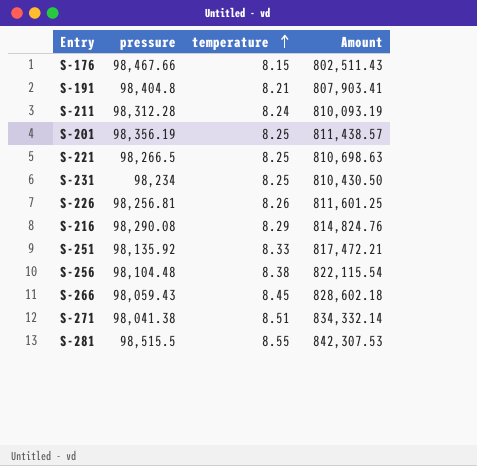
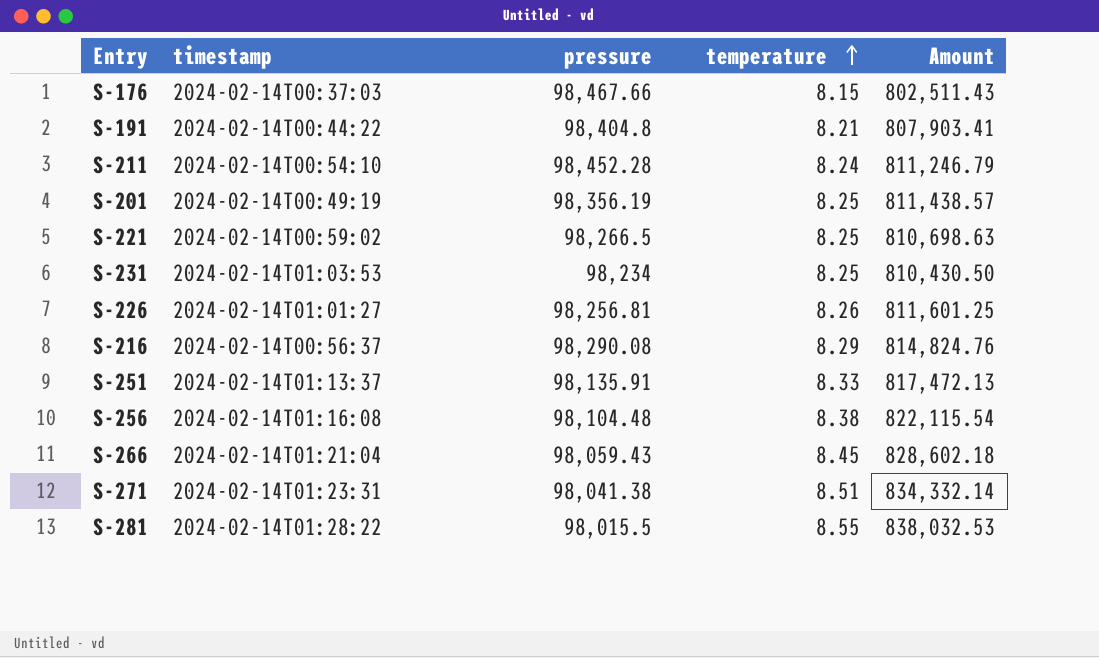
column timestamp | position: none -> 2
S-211 | pressure: 98,312.28 -> 98,452.28
S-211 | Amount: 810,093.19 -> 811,246.79
S-251 | pressure: 98,135.92 -> 98,135.91
S-251 | Amount: 817,472.21 -> 817,472.13
S-281 | pressure: 98,515.5 -> 98,015.5
S-281 | Amount: 842,307.53 -> 838,032.53

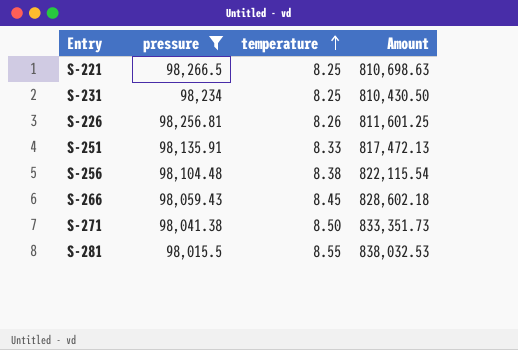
filter: none -> pressure <= 98,266.5
column timestamp | position: 2 -> none
S-271 | temperature: 8.51 -> 8.50
S-271 | Amount: 834,332.14 -> 833,351.73

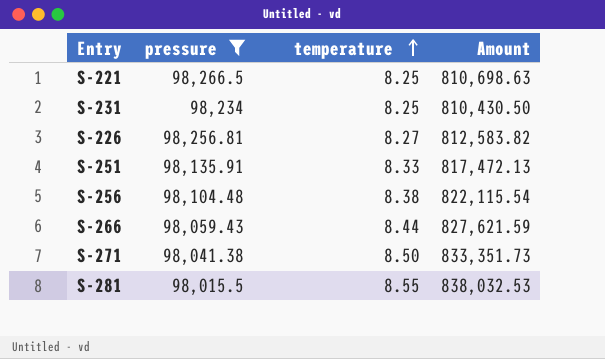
S-226 | temperature: 8.26 -> 8.27
S-226 | Amount: 811,601.25 -> 812,583.82
S-266 | temperature: 8.45 -> 8.44
S-266 | Amount: 828,602.18 -> 827,621.59

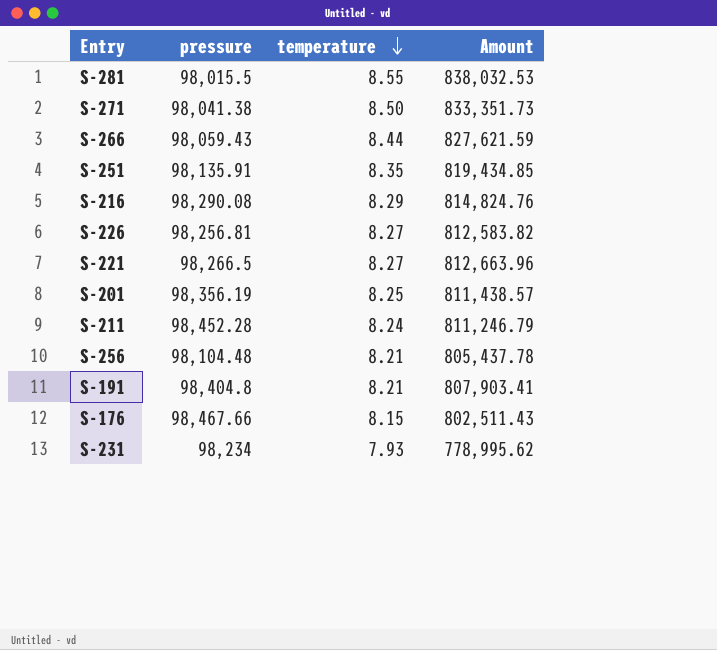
filter: pressure <= 98,266.5 -> none
row order: temperature ascending -> temperature descending
S-251 | temperature: 8.33 -> 8.35
S-251 | Amount: 817,472.13 -> 819,434.85
S-221 | temperature: 8.25 -> 8.27
S-221 | Amount: 810,698.63 -> 812,663.96
S-256 | temperature: 8.38 -> 8.21
S-256 | Amount: 822,115.54 -> 805,437.78
S-231 | temperature: 8.25 -> 7.93
S-231 | Amount: 810,430.50 -> 778,995.62

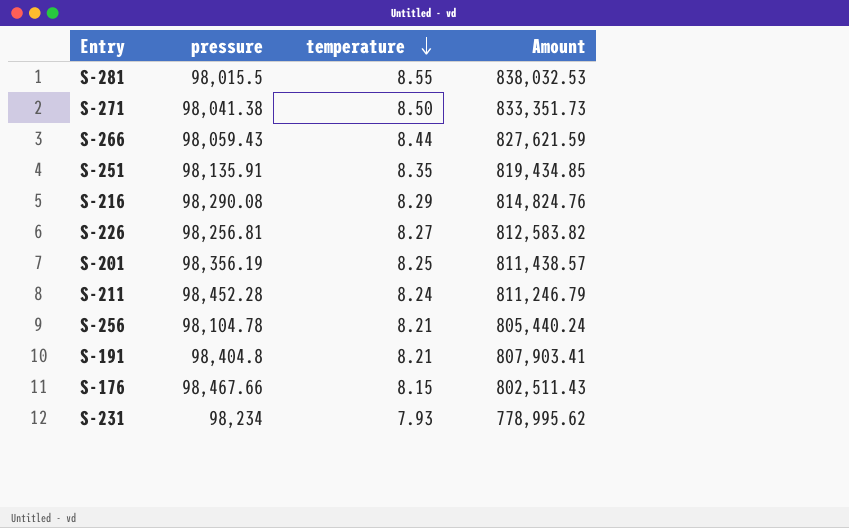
row S-221: 98,266.5 | 8.27 | 812,663.96 -> none
S-256 | pressure: 98,104.48 -> 98,104.78
S-256 | Amount: 805,437.78 -> 805,440.24

